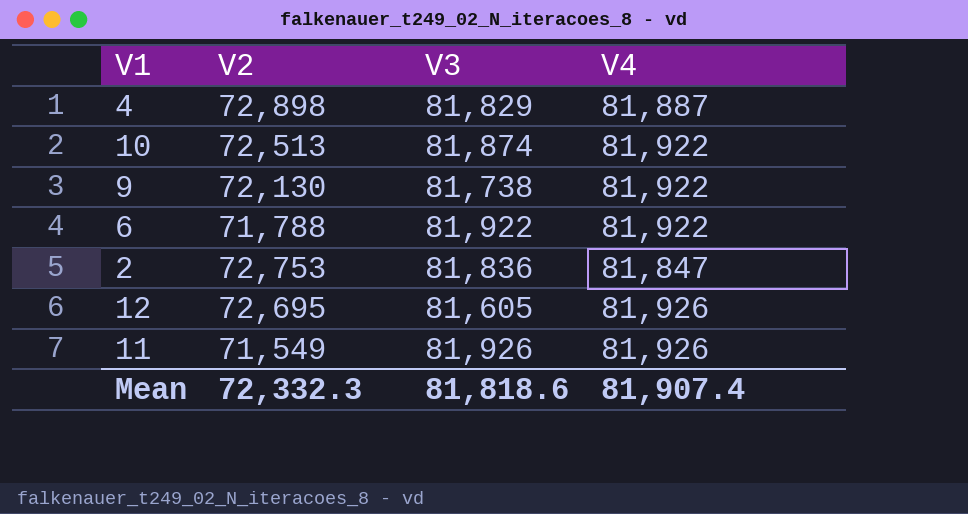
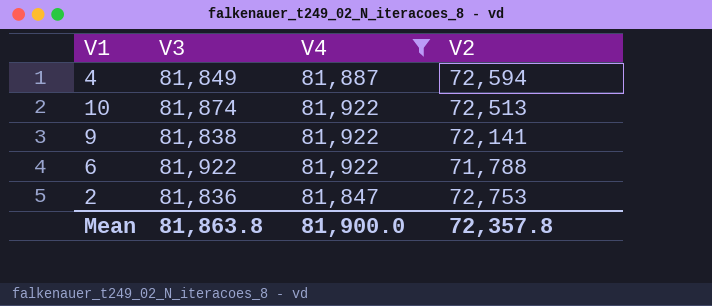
filter: none -> V4 != 81,926
column V2 | position: 2 -> 4
4 | V3: 81,829 -> 81,849
4 | V2: 72,898 -> 72,594
9 | V3: 81,738 -> 81,838
9 | V2: 72,130 -> 72,141
Mean | V3: 81,818.6 -> 81,863.8
Mean | V4: 81,907.4 -> 81,900.0
Mean | V2: 72,332.3 -> 72,357.8

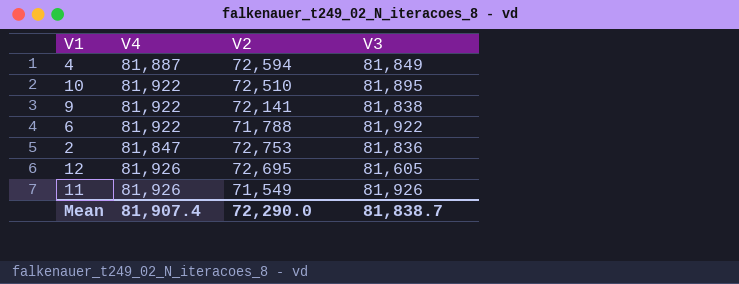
filter: V4 != 81,926 -> none
column V3 | position: 2 -> 4
10 | V2: 72,513 -> 72,510
10 | V3: 81,874 -> 81,895
Mean | V4: 81,900.0 -> 81,907.4
Mean | V2: 72,357.8 -> 72,290.0
Mean | V3: 81,863.8 -> 81,838.7

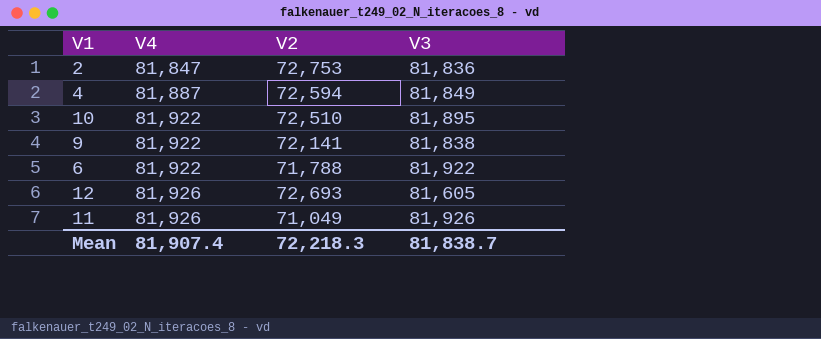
row order: none -> V4 ascending
12 | V2: 72,695 -> 72,693
11 | V2: 71,549 -> 71,049
Mean | V2: 72,290.0 -> 72,218.3

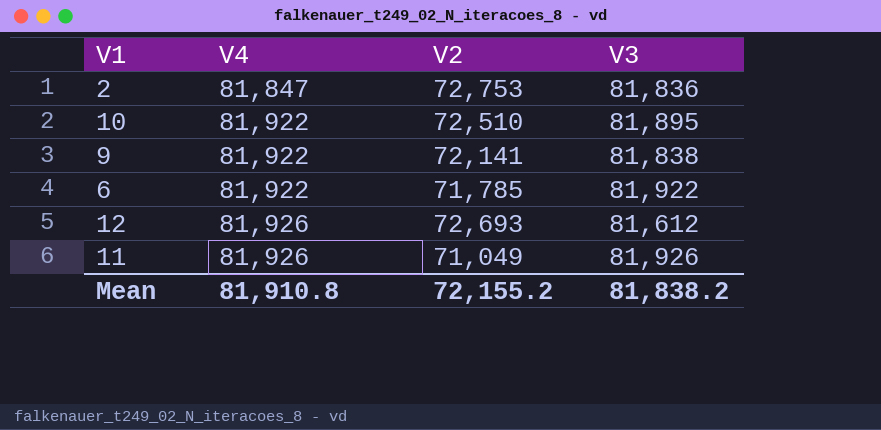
row 4: 81,887 | 72,594 | 81,849 -> none
6 | V2: 71,788 -> 71,785
12 | V3: 81,605 -> 81,612
Mean | V4: 81,907.4 -> 81,910.8
Mean | V2: 72,218.3 -> 72,155.2
Mean | V3: 81,838.7 -> 81,838.2

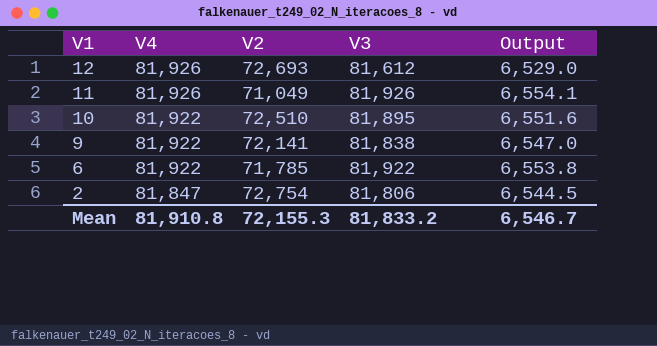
row order: V4 ascending -> V1 descending
column Output | formula: none -> [V3] * 0.08
2 | V2: 72,753 -> 72,754
2 | V3: 81,836 -> 81,806
Mean | V2: 72,155.2 -> 72,155.3
Mean | V3: 81,838.2 -> 81,833.2

